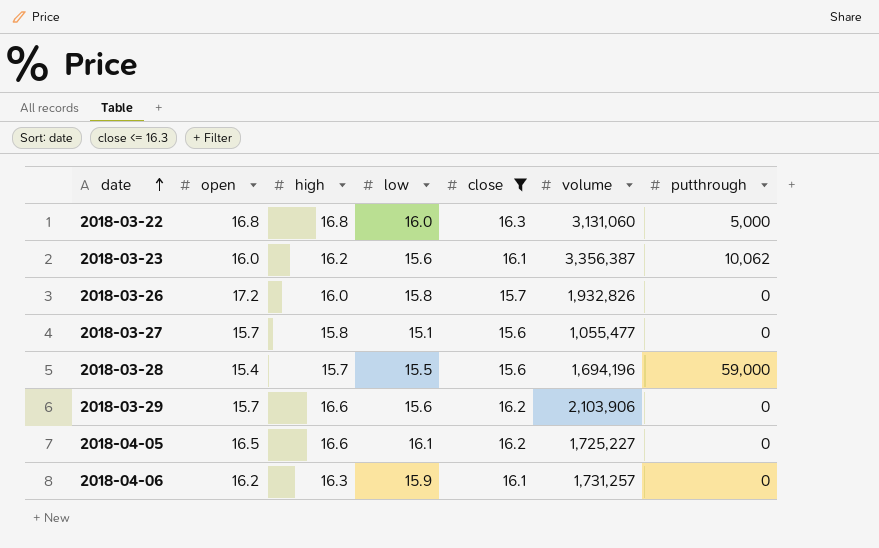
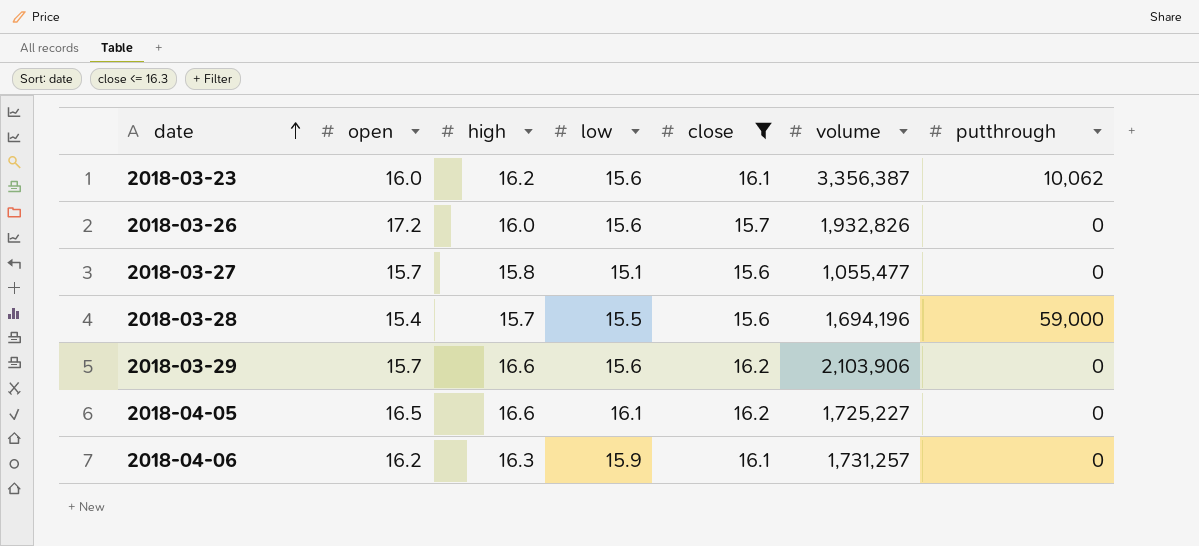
row 2018-03-22: 16.8 | 16.8 | 16.0 | 16.3 | 3,131,060 | 5,000 -> none
2018-03-26 | low: 15.8 -> 15.6

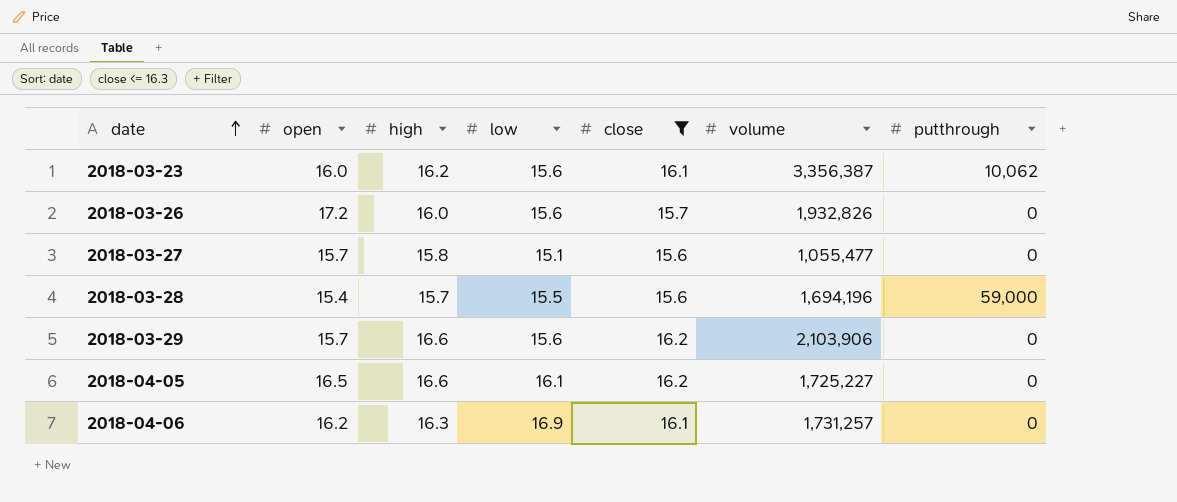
2018-04-06 | low: 15.9 -> 16.9

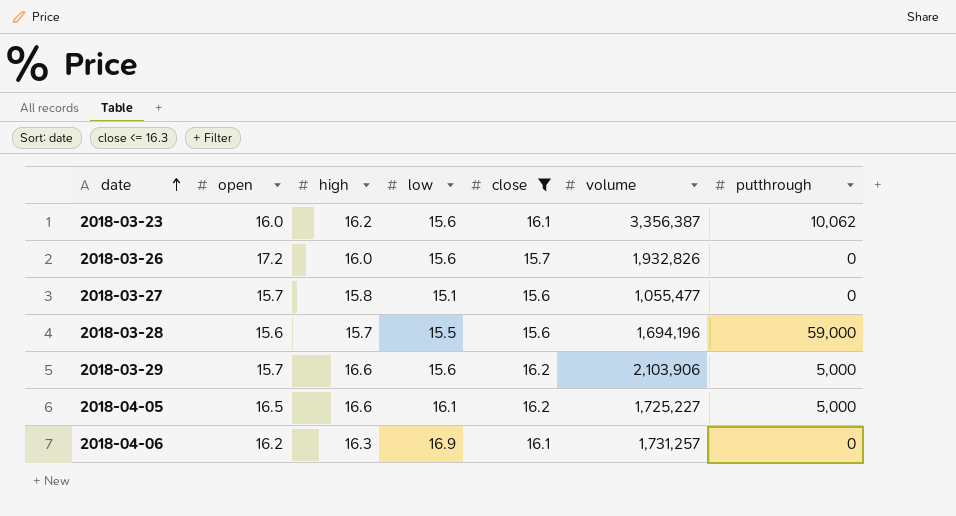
2018-03-28 | open: 15.4 -> 15.6
2018-03-29 | putthrough: 0 -> 5,000
2018-04-05 | putthrough: 0 -> 5,000

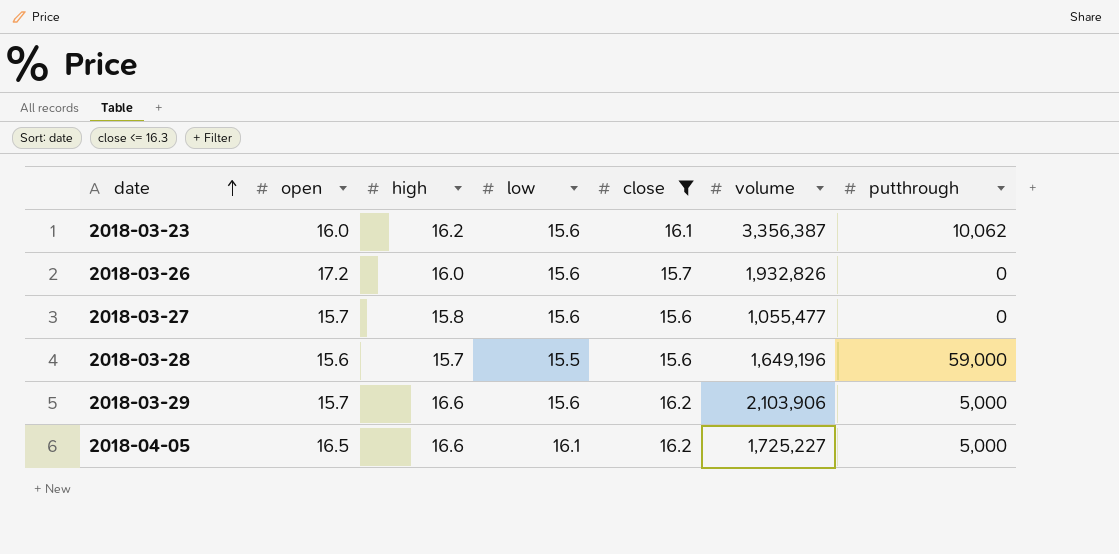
row 2018-04-06: 16.2 | 16.3 | 16.9 | 16.1 | 1,731,257 | 0 -> none
2018-03-27 | low: 15.1 -> 15.6
2018-03-28 | volume: 1,694,196 -> 1,649,196

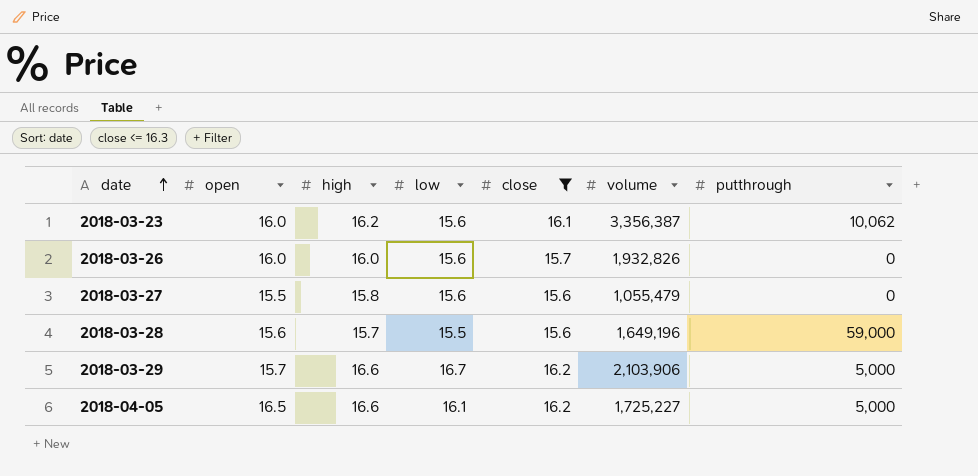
2018-03-26 | open: 17.2 -> 16.0
2018-03-27 | open: 15.7 -> 15.5
2018-03-27 | volume: 1,055,477 -> 1,055,479
2018-03-29 | low: 15.6 -> 16.7

